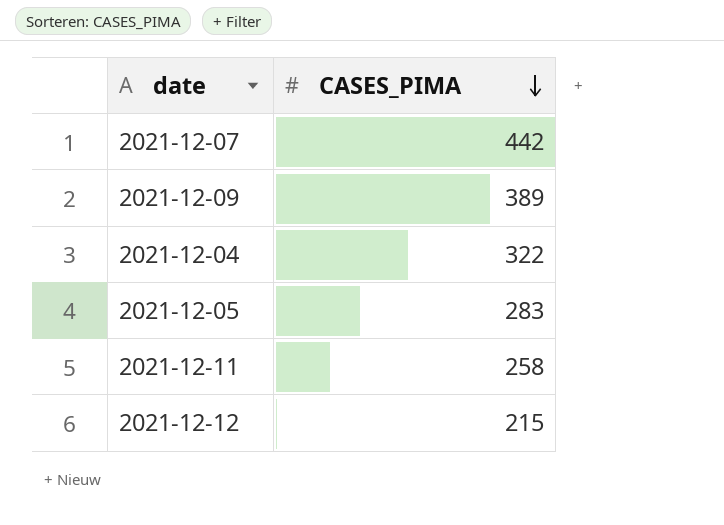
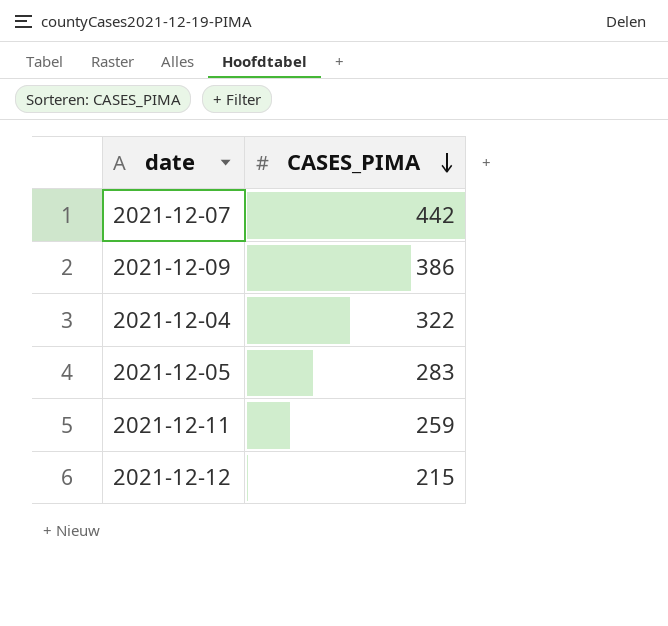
2021-12-09 | CASES_PIMA: 389 -> 386
2021-12-11 | CASES_PIMA: 258 -> 259

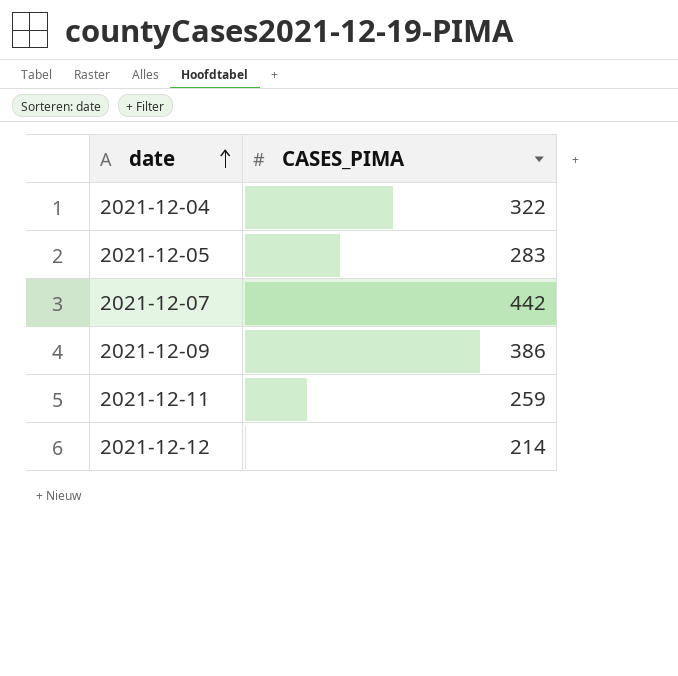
row order: CASES_PIMA descending -> date ascending
2021-12-12 | CASES_PIMA: 215 -> 214

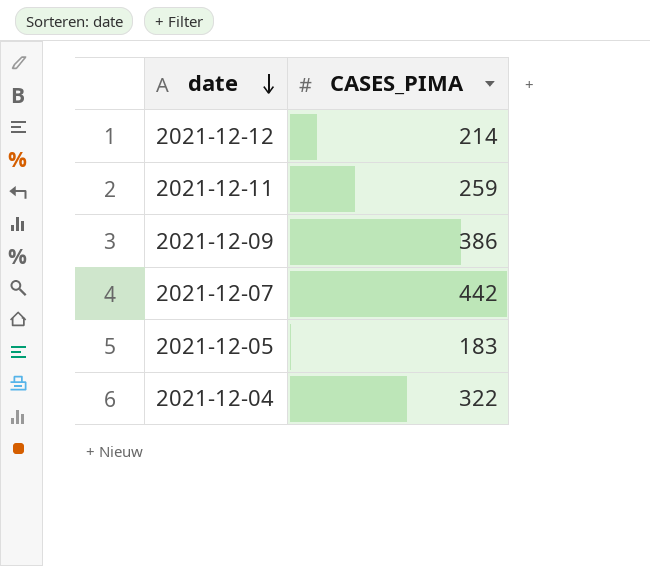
row order: date ascending -> date descending
2021-12-05 | CASES_PIMA: 283 -> 183

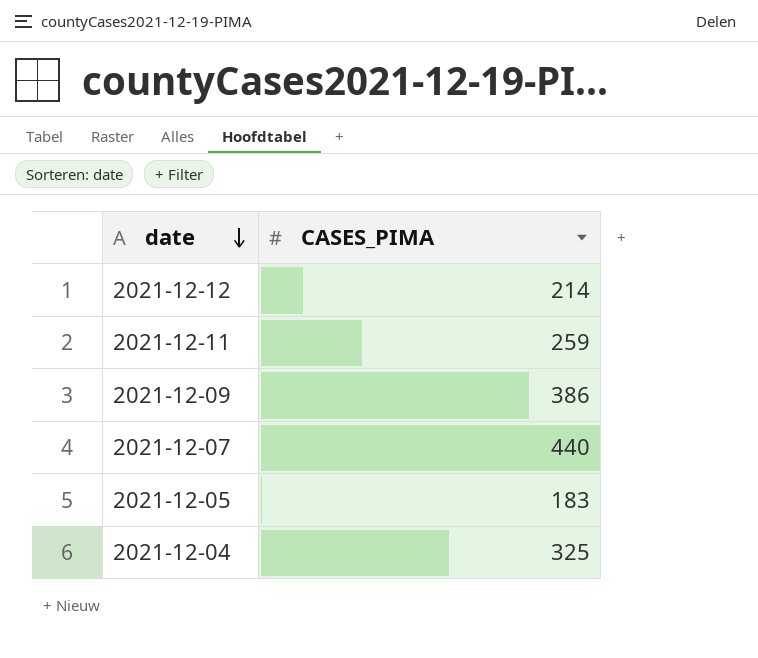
2021-12-07 | CASES_PIMA: 442 -> 440
2021-12-04 | CASES_PIMA: 322 -> 325

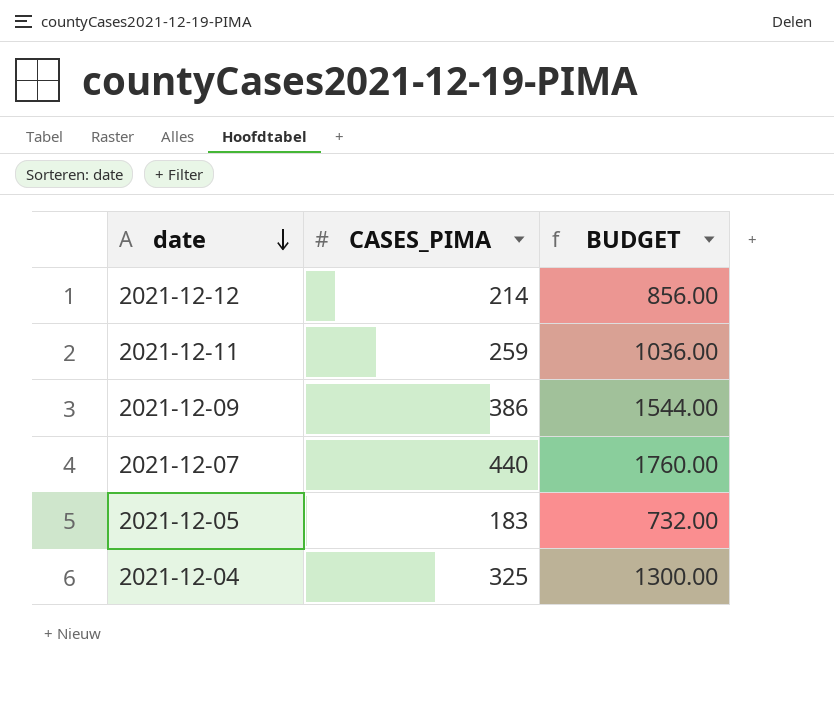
column BUDGET | formula: none -> [CASES_PIMA] * 4

